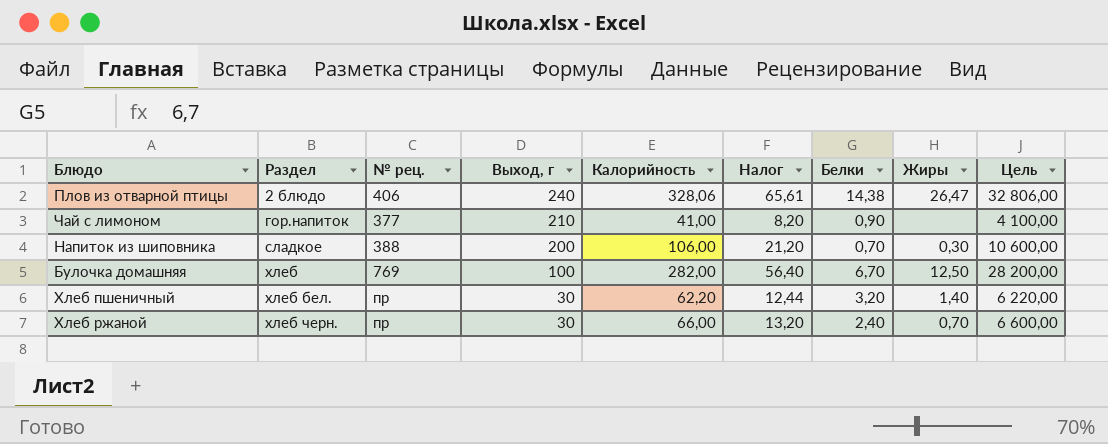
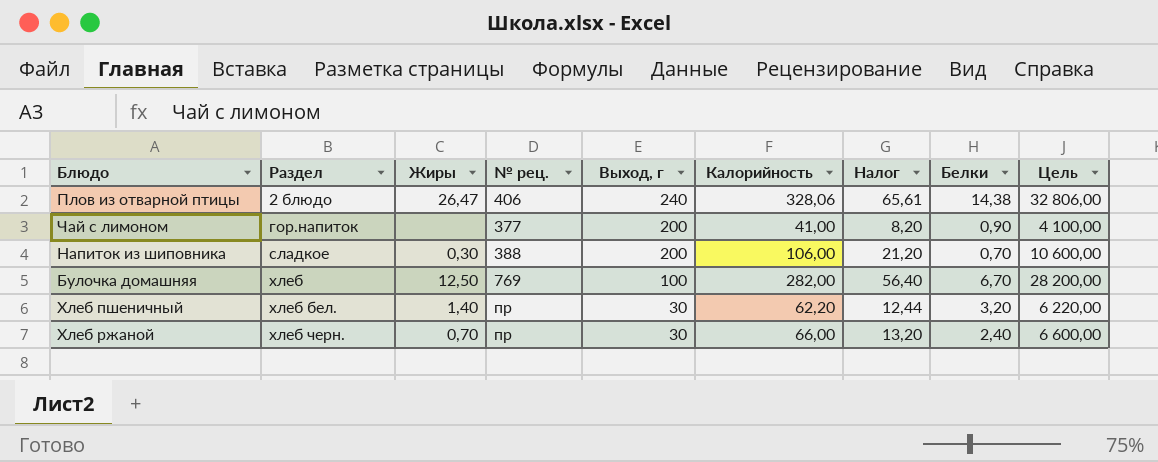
column Жиры | position: 8 -> 3
Чай с лимоном | Выход, г: 210 -> 200

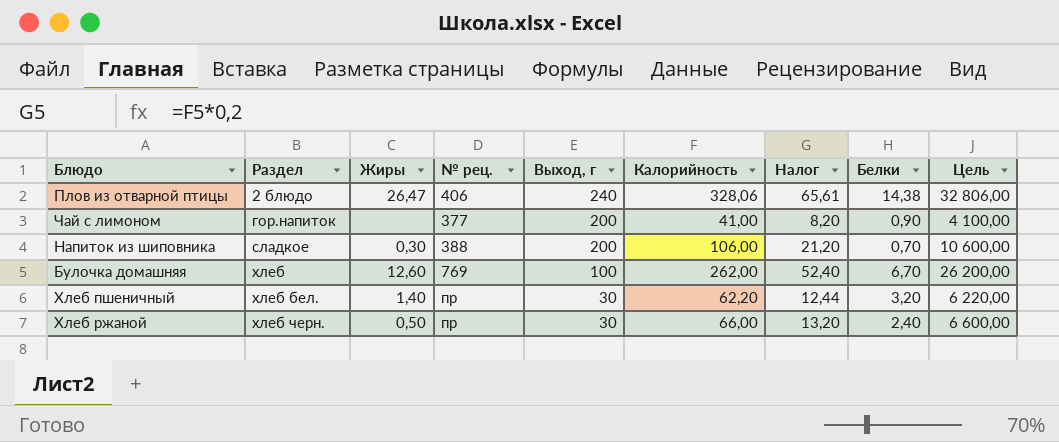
Булочка домашняя | Жиры: 12,50 -> 12,60
Булочка домашняя | Калорийность: 282,00 -> 262,00
Булочка домашняя | Налог: 56,40 -> 52,40
Булочка домашняя | Цель: 28 200,00 -> 26 200,00
Хлеб ржаной | Жиры: 0,70 -> 0,50

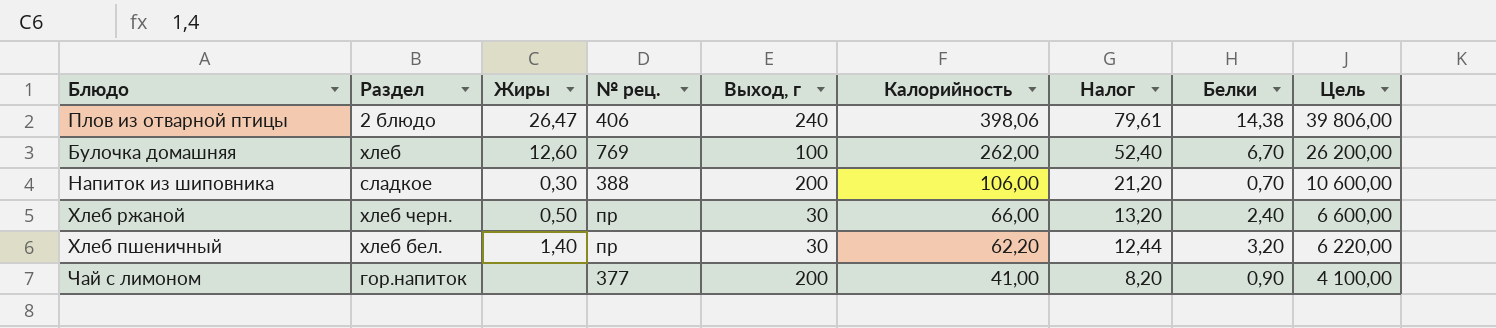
row order: Раздел ascending -> Калорийность descending
Плов из отварной птицы | Калорийность: 328,06 -> 398,06
Плов из отварной птицы | Налог: 65,61 -> 79,61
Плов из отварной птицы | Цель: 32 806,00 -> 39 806,00

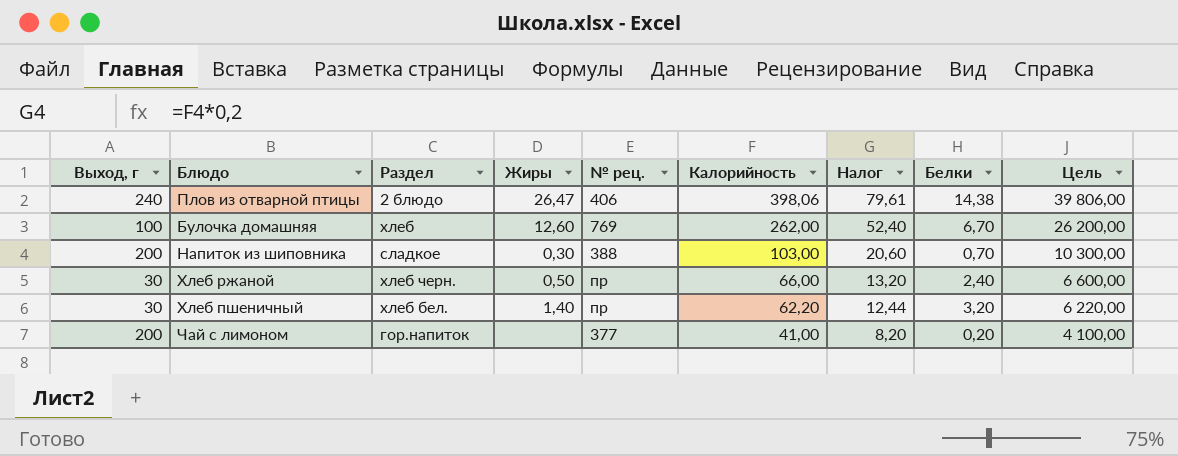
column Выход, г | position: 5 -> 1
Напиток из шиповника | Калорийность: 106,00 -> 103,00
Напиток из шиповника | Налог: 21,20 -> 20,60
Напиток из шиповника | Цель: 10 600,00 -> 10 300,00
Чай с лимоном | Белки: 0,90 -> 0,20

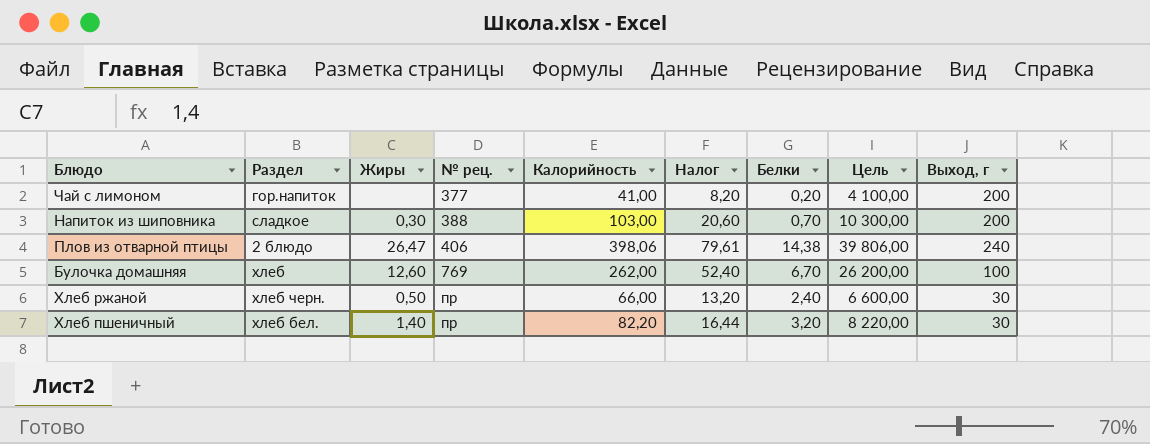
row order: Калорийность descending -> № рец. ascending
column Выход, г | position: 1 -> 9
Хлеб пшеничный | Калорийность: 62,20 -> 82,20
Хлеб пшеничный | Налог: 12,44 -> 16,44
Хлеб пшеничный | Цель: 6 220,00 -> 8 220,00

